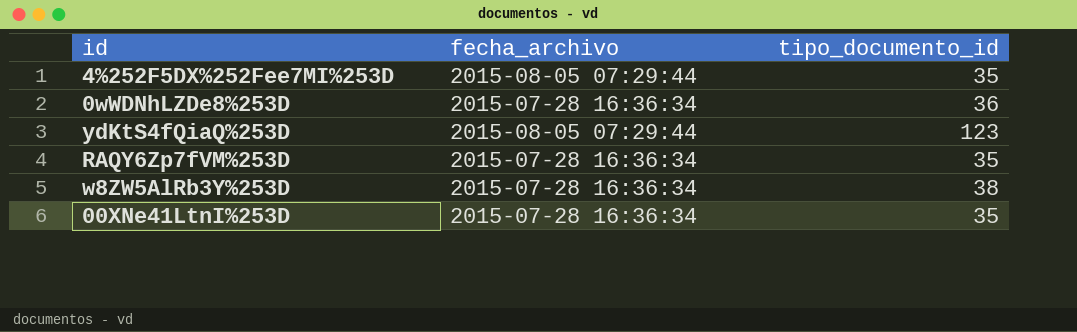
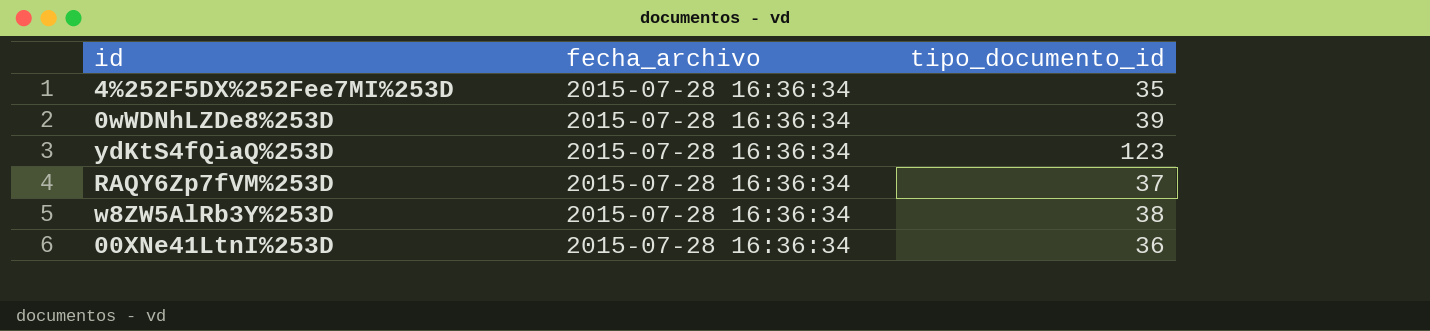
4%252F5DX%252Fee7MI%253D | fecha_archivo: 2015-08-05 07:29:44 -> 2015-07-28 16:36:34
0wWDNhLZDe8%253D | tipo_documento_id: 36 -> 39
ydKtS4fQiaQ%253D | fecha_archivo: 2015-08-05 07:29:44 -> 2015-07-28 16:36:34
RAQY6Zp7fVM%253D | tipo_documento_id: 35 -> 37
00XNe41LtnI%253D | tipo_documento_id: 35 -> 36

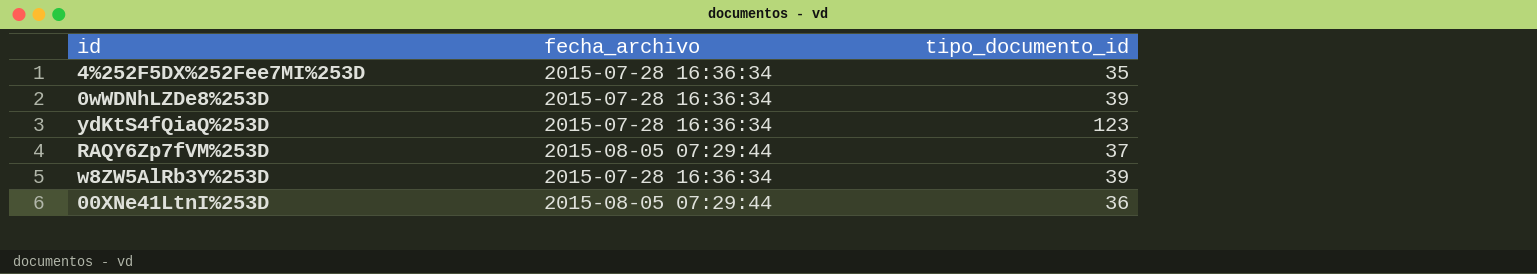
RAQY6Zp7fVM%253D | fecha_archivo: 2015-07-28 16:36:34 -> 2015-08-05 07:29:44
w8ZW5AlRb3Y%253D | tipo_documento_id: 38 -> 39
00XNe41LtnI%253D | fecha_archivo: 2015-07-28 16:36:34 -> 2015-08-05 07:29:44

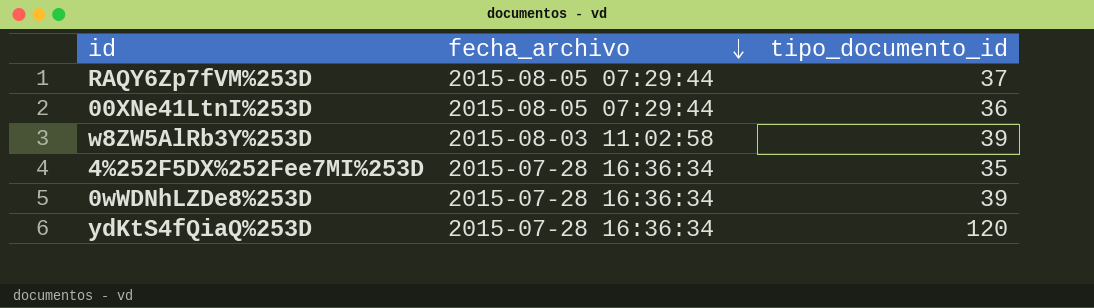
row order: none -> fecha_archivo descending
w8ZW5AlRb3Y%253D | fecha_archivo: 2015-07-28 16:36:34 -> 2015-08-03 11:02:58
ydKtS4fQiaQ%253D | tipo_documento_id: 123 -> 120

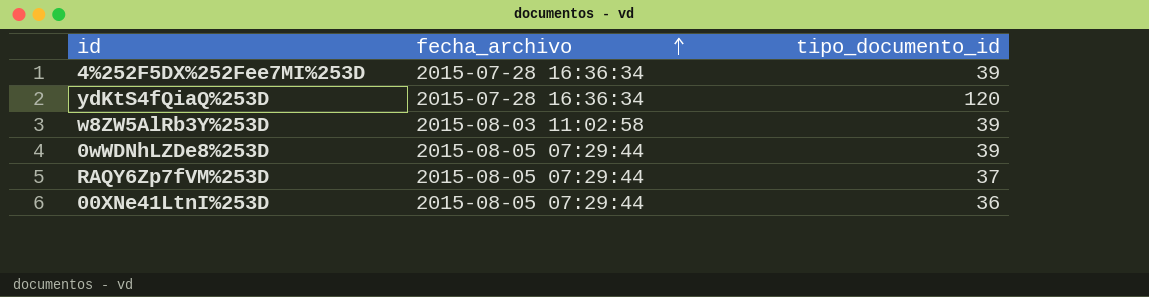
row order: fecha_archivo descending -> fecha_archivo ascending
4%252F5DX%252Fee7MI%253D | tipo_documento_id: 35 -> 39
0wWDNhLZDe8%253D | fecha_archivo: 2015-07-28 16:36:34 -> 2015-08-05 07:29:44

